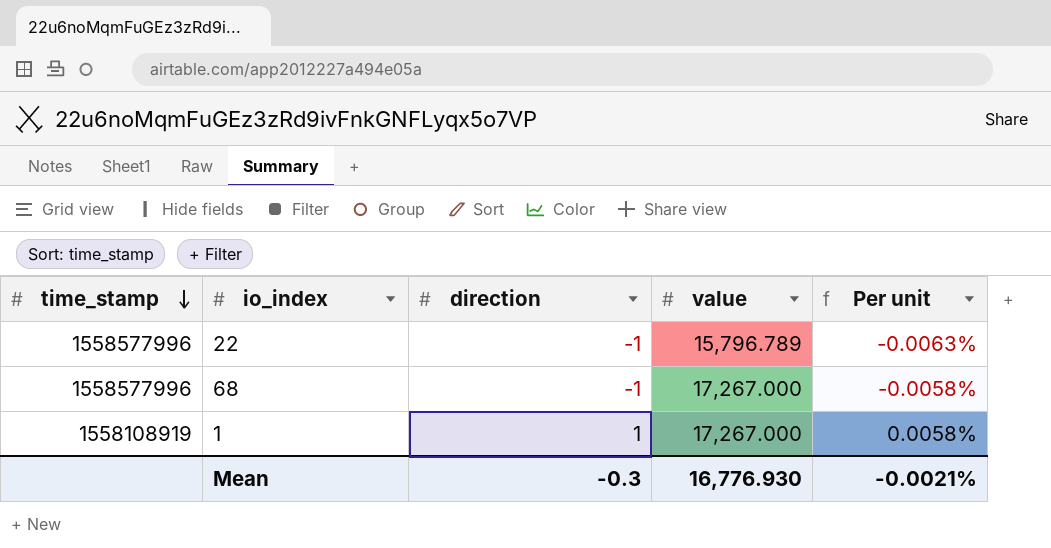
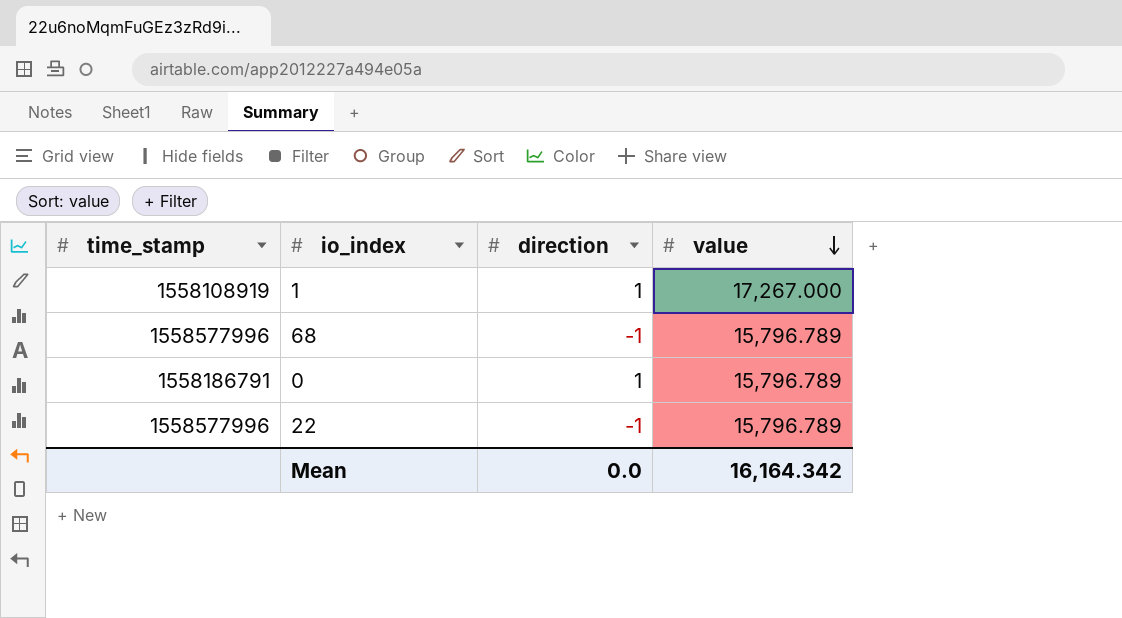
row order: time_stamp descending -> value descending
column Per unit | formula: [direction] / [value] -> none
68 | value: 17,267.000 -> 15,796.789
row 0: none -> 1558186791 | 1 | 15,796.789
Mean | direction: -0.3 -> 0.0
Mean | value: 16,776.930 -> 16,164.342

